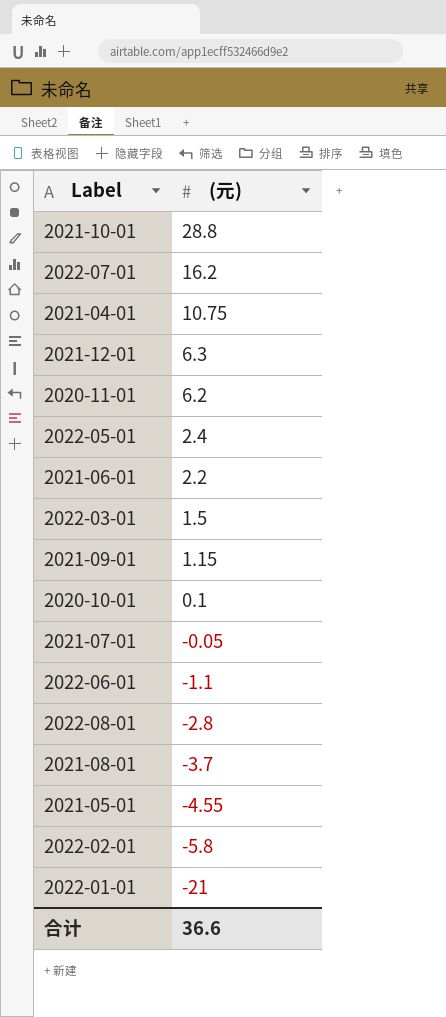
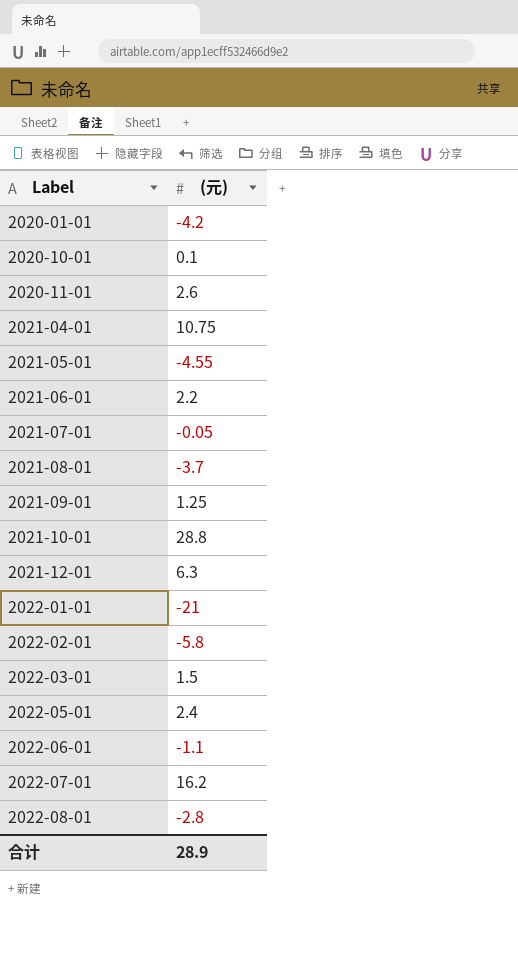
row order: (元) descending -> Label ascending
row 2020-01-01: none -> -4.2
2020-11-01 | (元): 6.2 -> 2.6
2021-09-01 | (元): 1.15 -> 1.25
合计 | (元): 36.6 -> 28.9

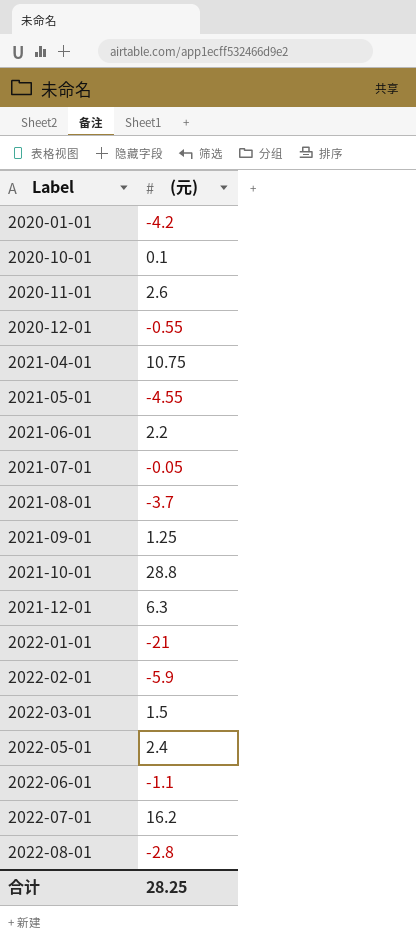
row 2020-12-01: none -> -0.55
2022-02-01 | (元): -5.8 -> -5.9
合计 | (元): 28.9 -> 28.25

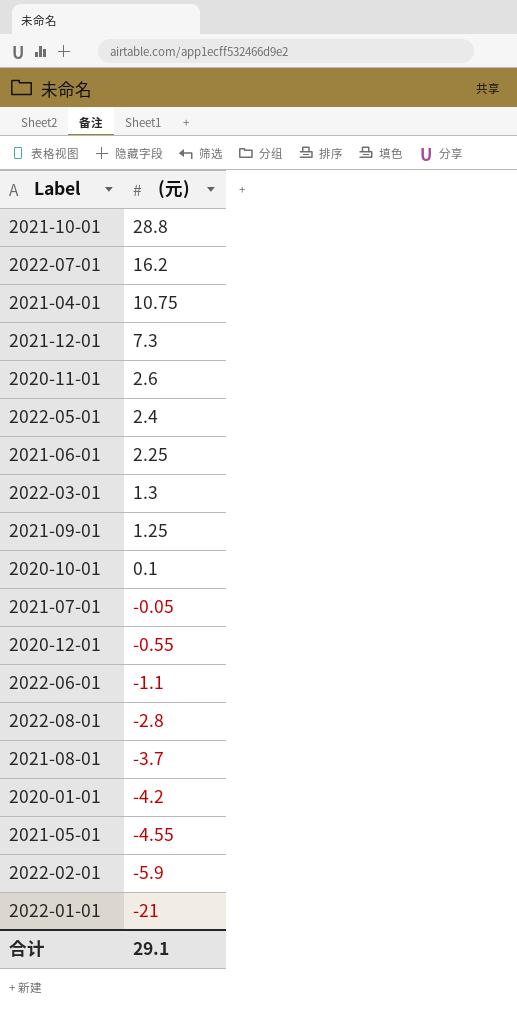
row order: Label ascending -> (元) descending
2021-12-01 | (元): 6.3 -> 7.3
2021-06-01 | (元): 2.2 -> 2.25
2022-03-01 | (元): 1.5 -> 1.3
合计 | (元): 28.25 -> 29.1

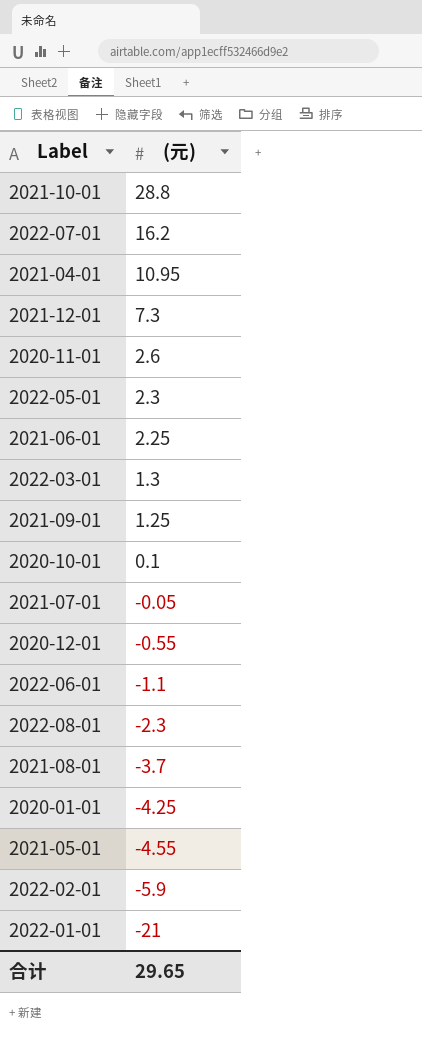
2021-04-01 | (元): 10.75 -> 10.95
2022-05-01 | (元): 2.4 -> 2.3
2022-08-01 | (元): -2.8 -> -2.3
2020-01-01 | (元): -4.2 -> -4.25
合计 | (元): 29.1 -> 29.65

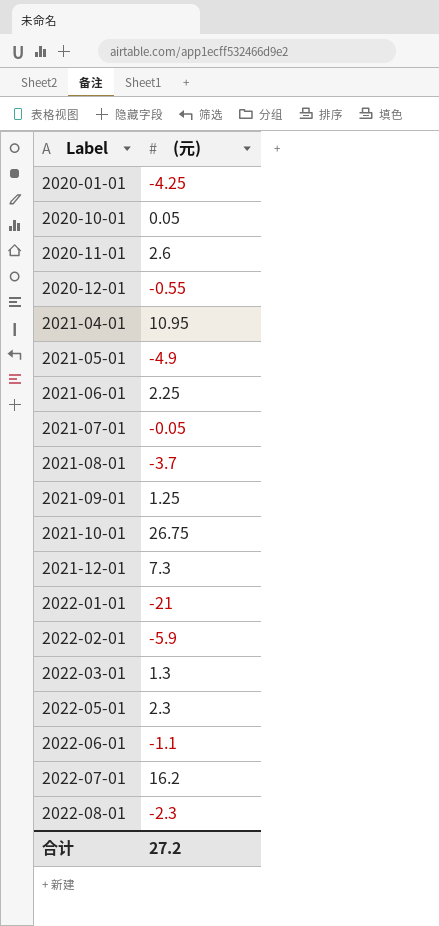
row order: (元) descending -> Label ascending
2020-10-01 | (元): 0.1 -> 0.05
2021-05-01 | (元): -4.55 -> -4.9
2021-10-01 | (元): 28.8 -> 26.75
合计 | (元): 29.65 -> 27.2

